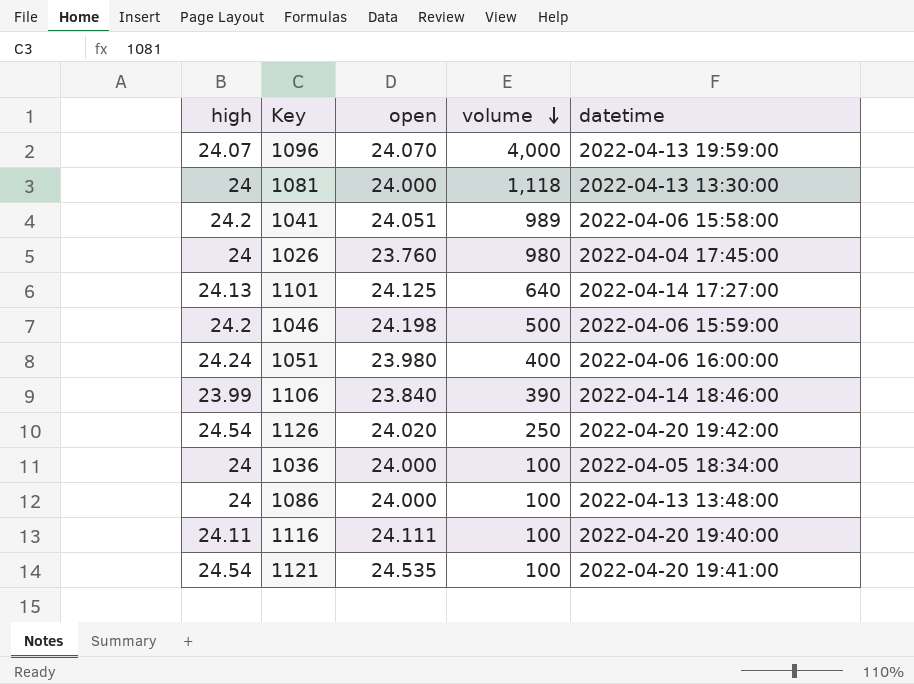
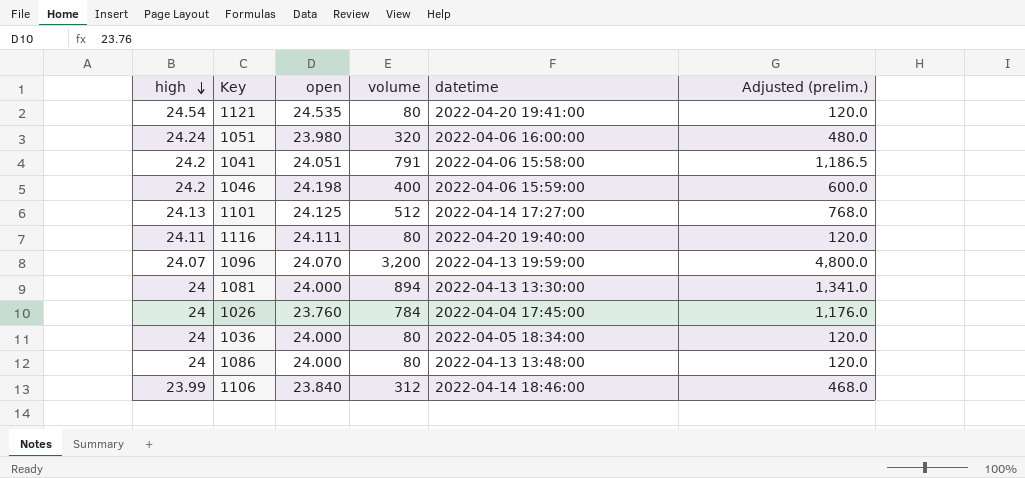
row order: volume descending -> high descending
column Adjusted (prelim.) | formula: none -> [volume] * 1.5
row 1126: 24.54 | 24.020 | 250 | 2022-04-20 19:42:00 -> none
1121 | volume: 100 -> 80
1051 | volume: 400 -> 320
1041 | volume: 989 -> 791
1046 | volume: 500 -> 400
1101 | volume: 640 -> 512
1116 | volume: 100 -> 80
1096 | volume: 4,000 -> 3,200
1081 | volume: 1,118 -> 894
1026 | volume: 980 -> 784
1036 | volume: 100 -> 80
1086 | volume: 100 -> 80
1106 | volume: 390 -> 312

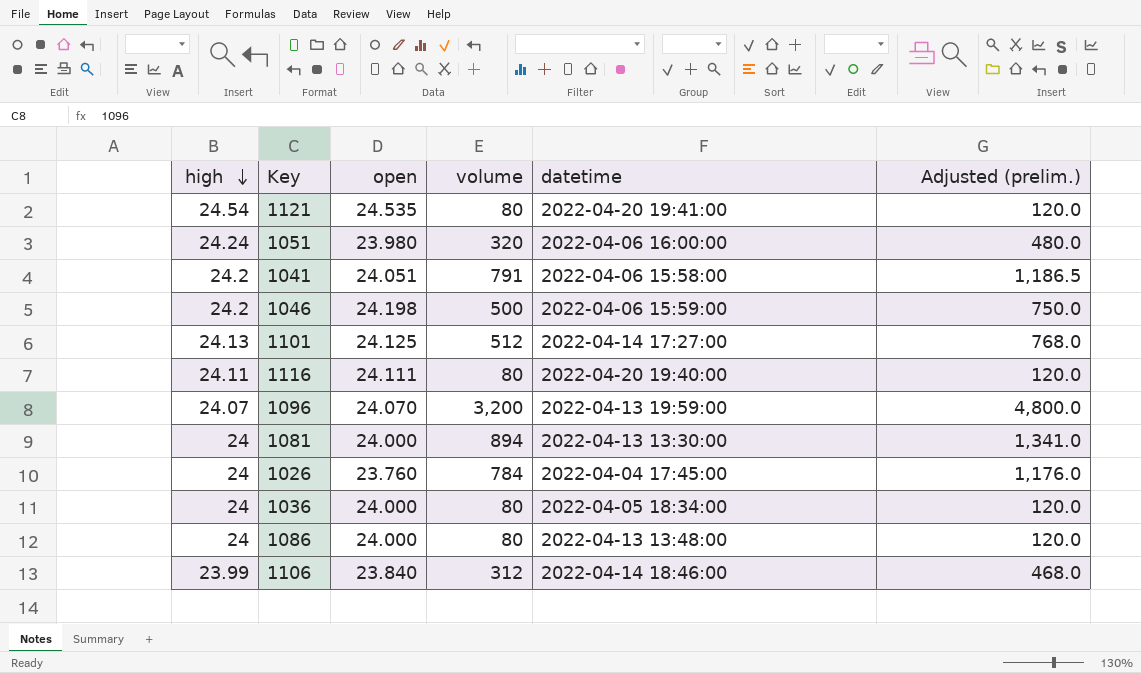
1046 | volume: 400 -> 500
1046 | Adjusted (prelim.): 600.0 -> 750.0

